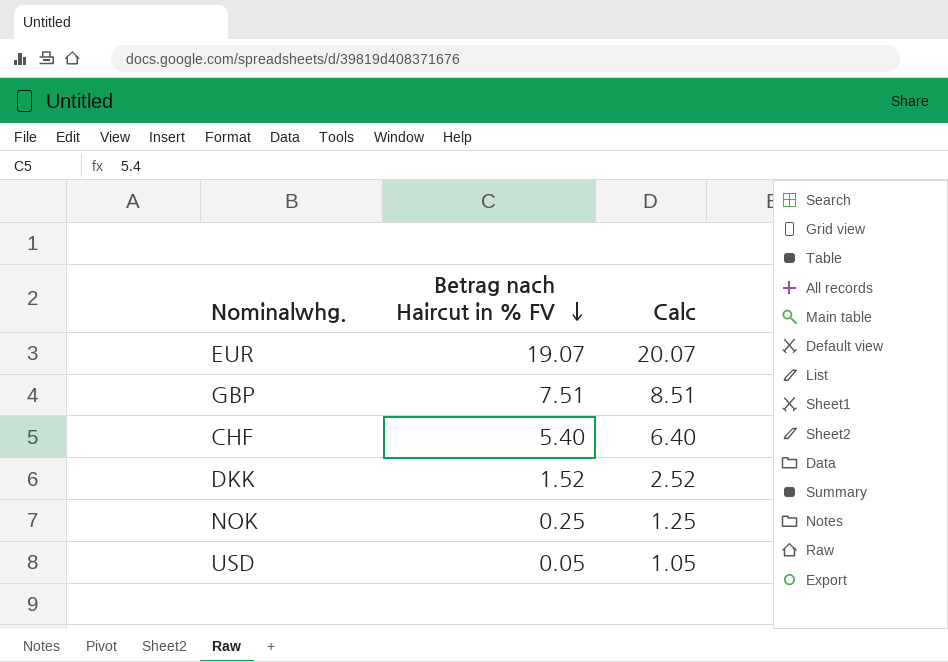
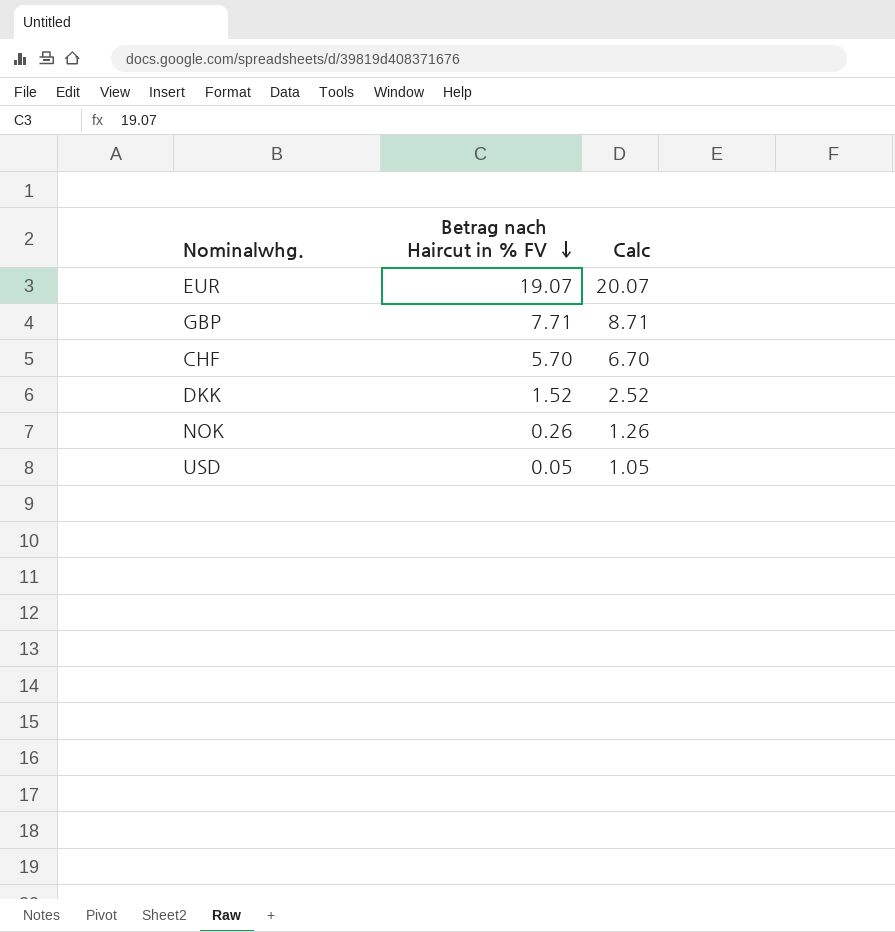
GBP | Betrag nach Haircut in % FV: 7.51 -> 7.71
GBP | Calc: 8.51 -> 8.71
CHF | Betrag nach Haircut in % FV: 5.40 -> 5.70
CHF | Calc: 6.40 -> 6.70
NOK | Betrag nach Haircut in % FV: 0.25 -> 0.26
NOK | Calc: 1.25 -> 1.26

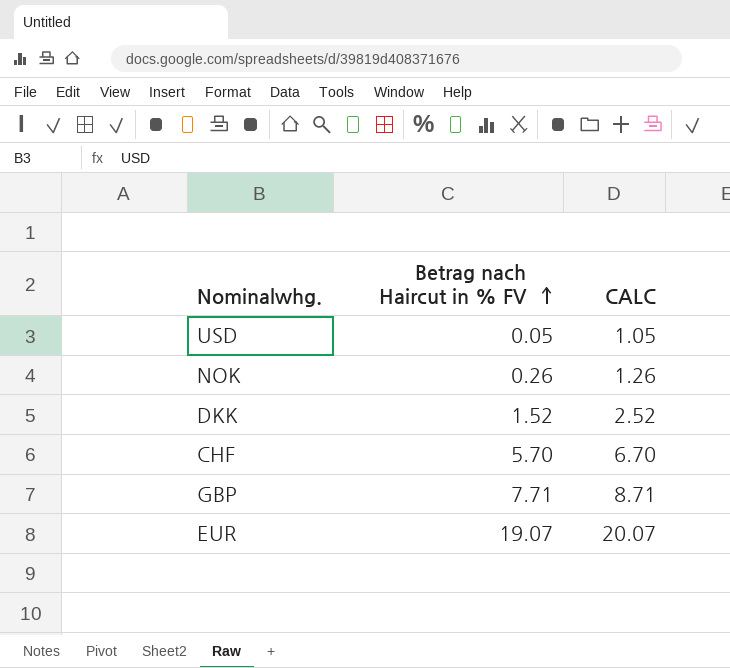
row order: Betrag nach Haircut in % FV descending -> Betrag nach Haircut in % FV ascending
column name: Calc -> CALC

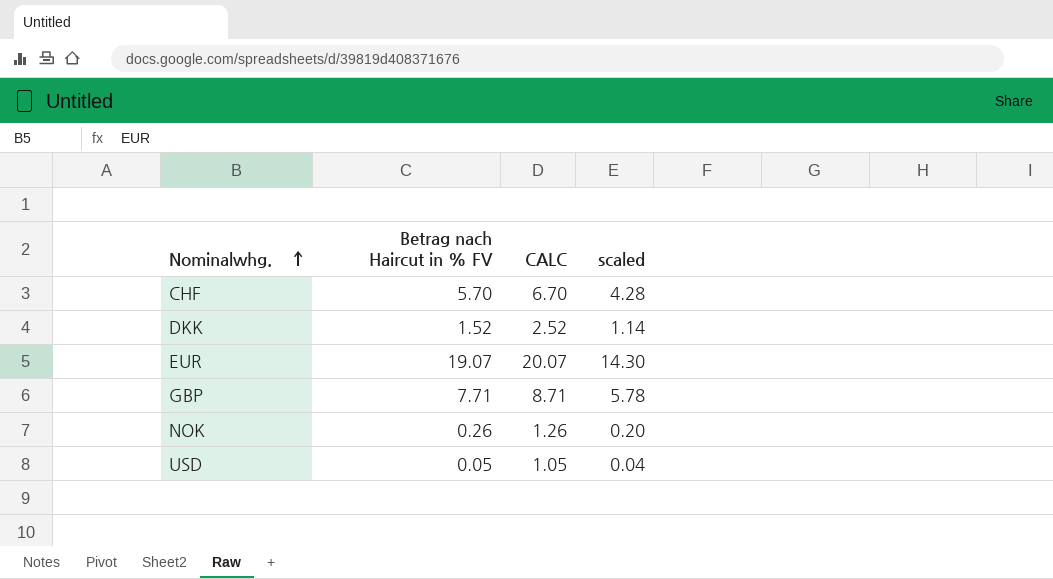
row order: Betrag nach Haircut in % FV ascending -> Nominalwhg. ascending
column scaled | formula: none -> [Betrag nach Haircut in % FV] * 0.75

